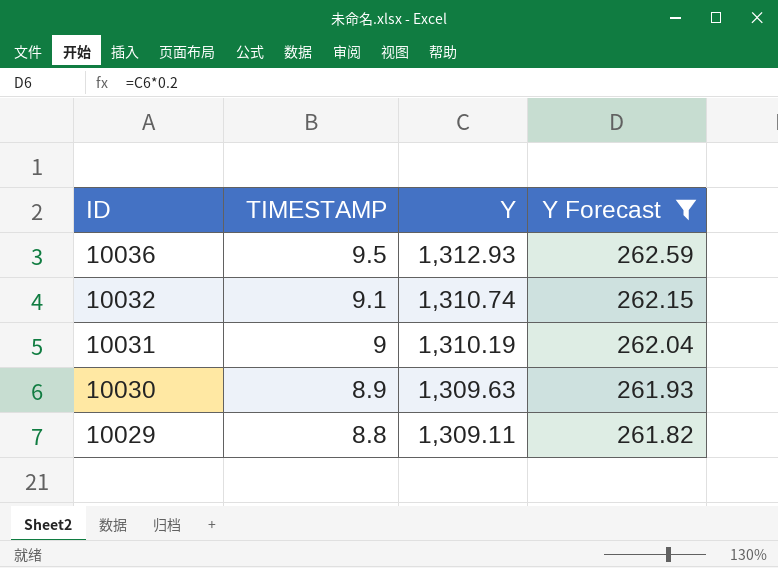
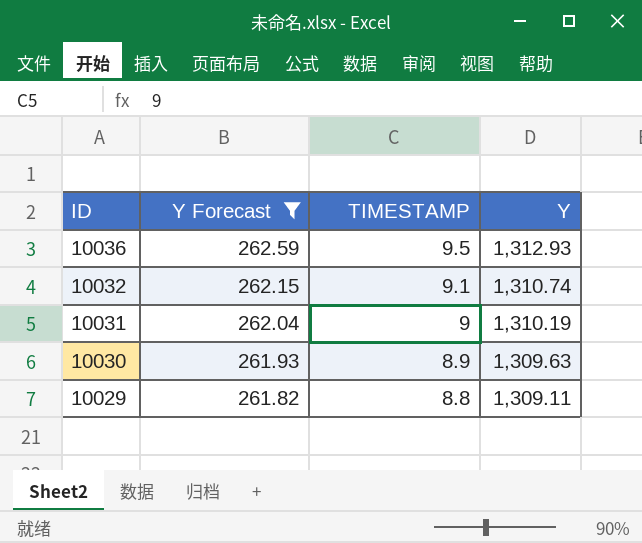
column Y Forecast | position: 4 -> 2

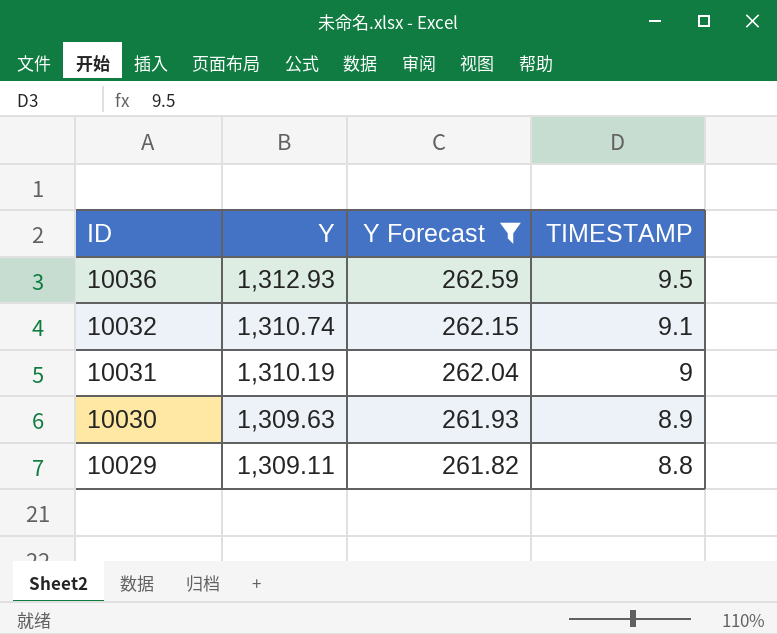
column Y | position: 4 -> 2

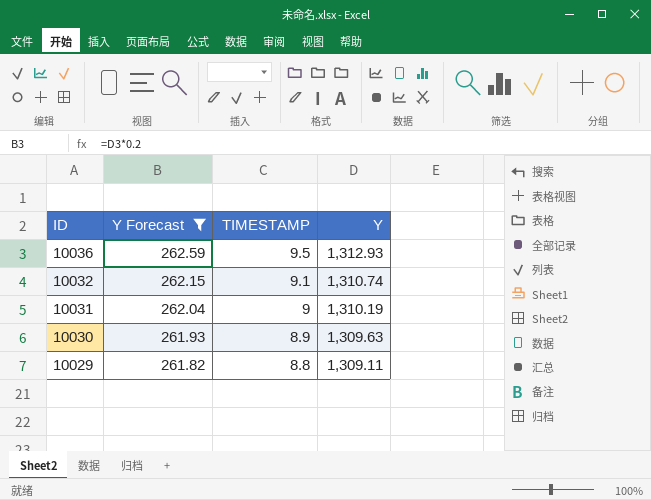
column Y | position: 2 -> 4

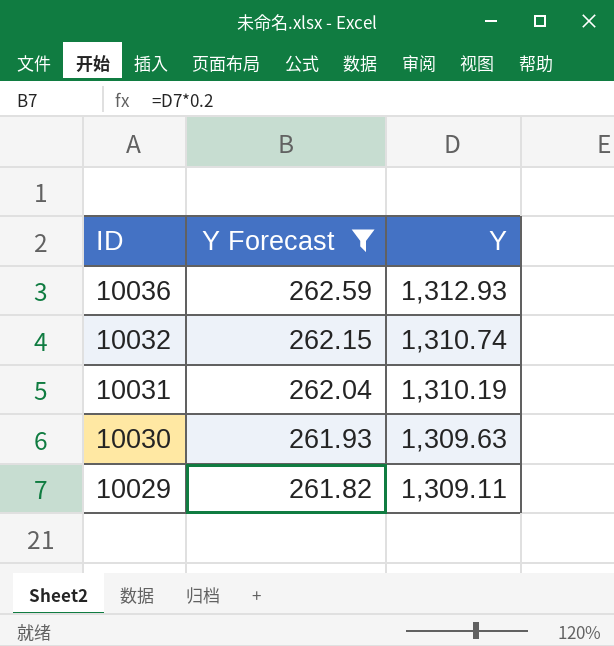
column TIMESTAMP | position: 3 -> none

